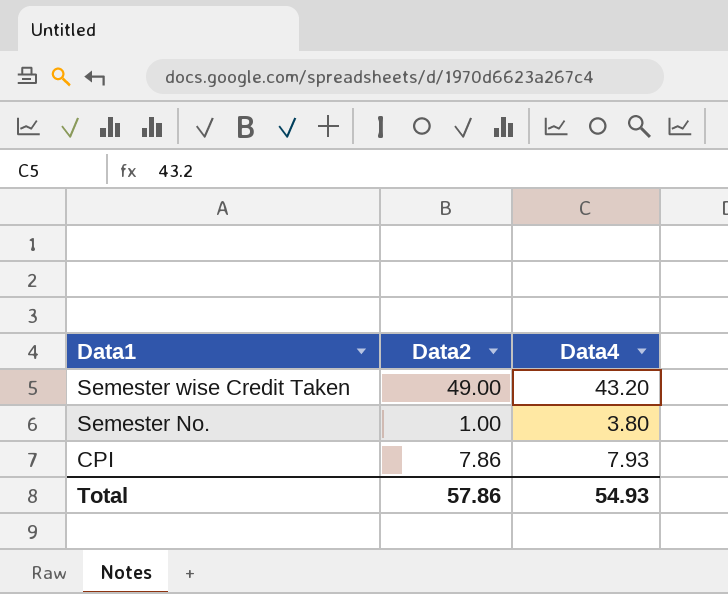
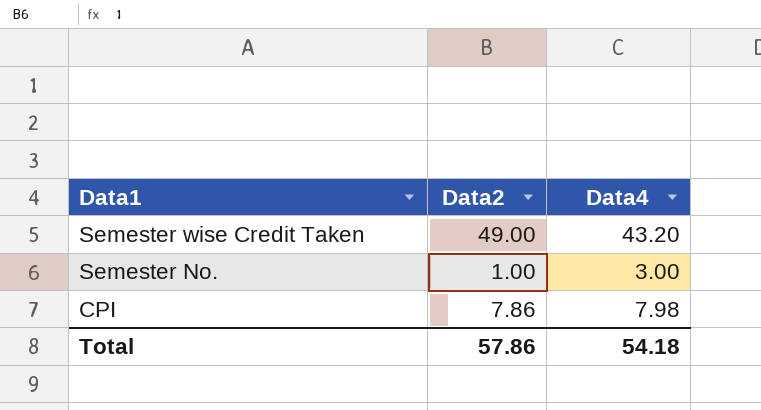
Semester No. | Data4: 3.80 -> 3.00
CPI | Data4: 7.93 -> 7.98
Total | Data4: 54.93 -> 54.18

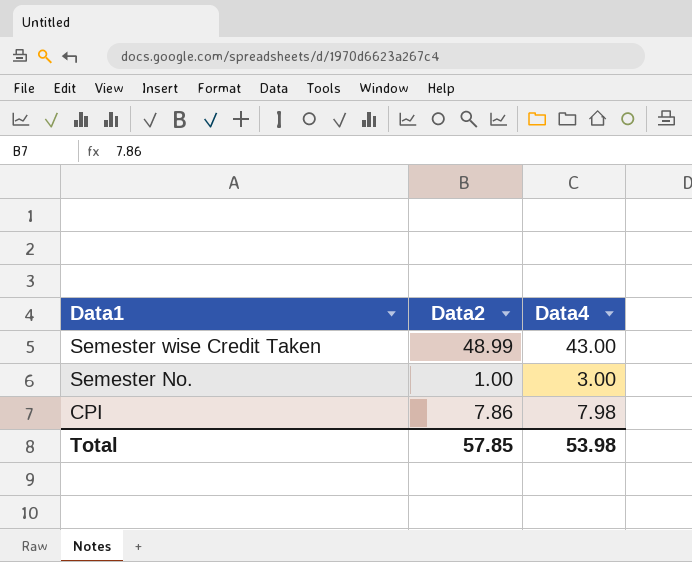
Semester wise Credit Taken | Data2: 49.00 -> 48.99
Semester wise Credit Taken | Data4: 43.20 -> 43.00
Total | Data2: 57.86 -> 57.85
Total | Data4: 54.18 -> 53.98

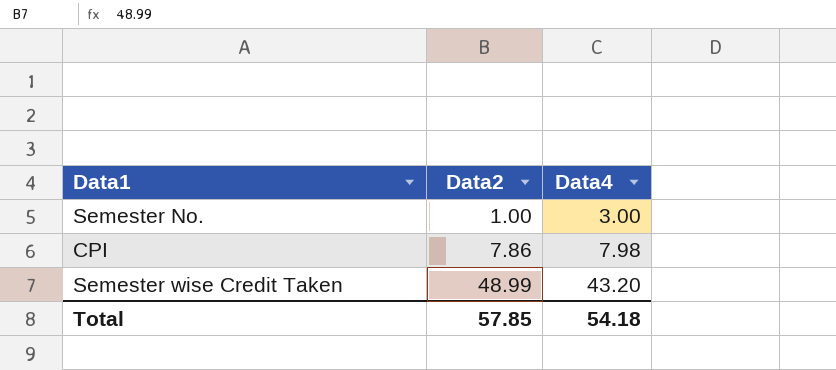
row order: Data1 descending -> Data2 ascending
Semester wise Credit Taken | Data4: 43.00 -> 43.20
Total | Data4: 53.98 -> 54.18

